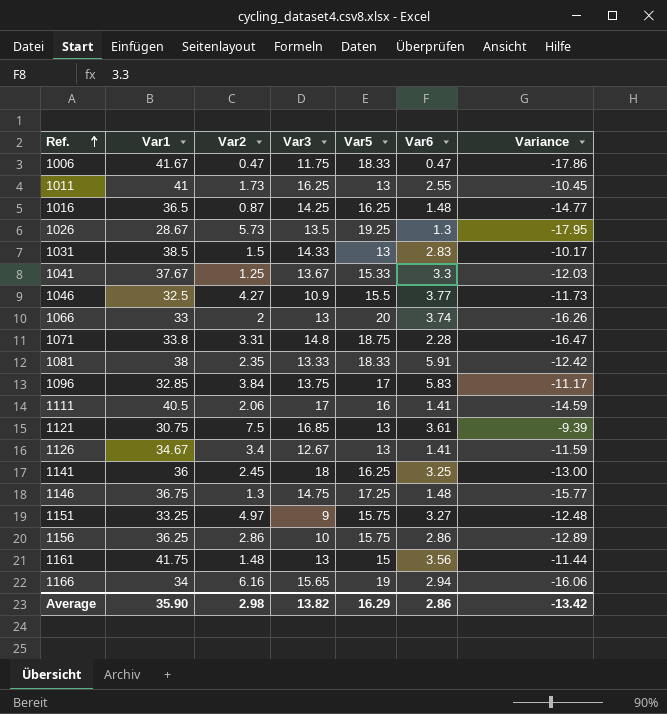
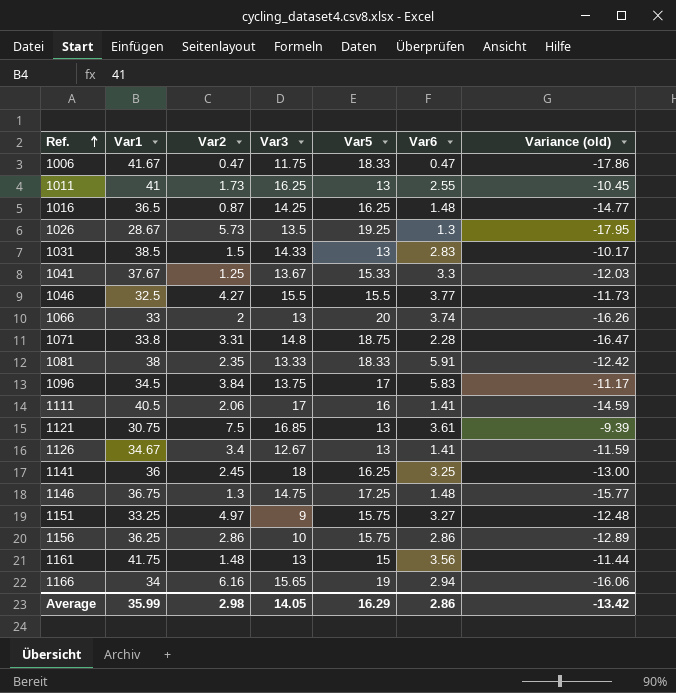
column name: Variance -> Variance (old)
1046 | Var3: 10.9 -> 15.5
1096 | Var1: 32.85 -> 34.5
Average | Var1: 35.90 -> 35.99
Average | Var3: 13.82 -> 14.05

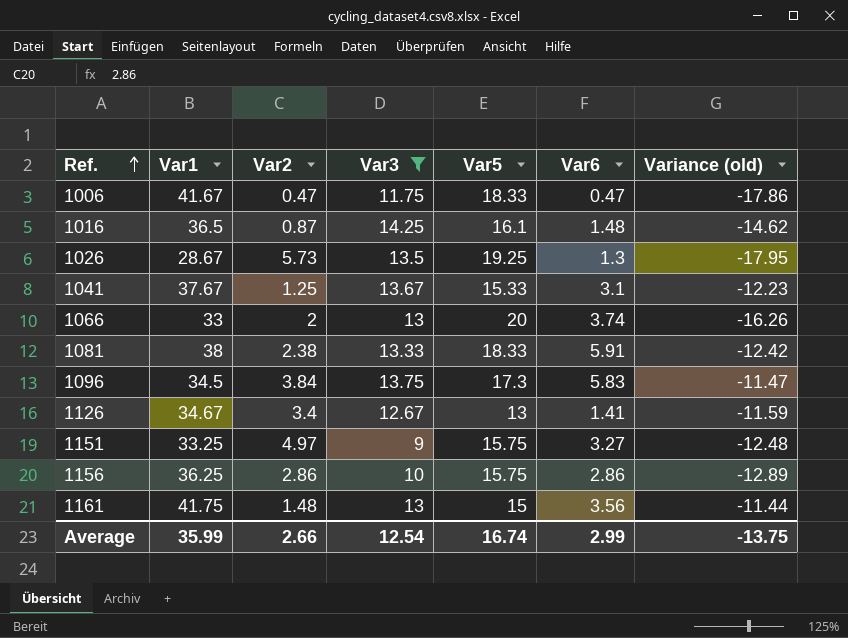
filter: none -> Var3 <= 14.25
1016 | Var5: 16.25 -> 16.1
1016 | Variance (old): -14.77 -> -14.62
1041 | Var6: 3.3 -> 3.1
1041 | Variance (old): -12.03 -> -12.23
1081 | Var2: 2.35 -> 2.38
1096 | Var5: 17 -> 17.3
1096 | Variance (old): -11.17 -> -11.47
Average | Var2: 2.98 -> 2.66
Average | Var3: 14.05 -> 12.54
Average | Var5: 16.29 -> 16.74
Average | Var6: 2.86 -> 2.99
Average | Variance (old): -13.42 -> -13.75

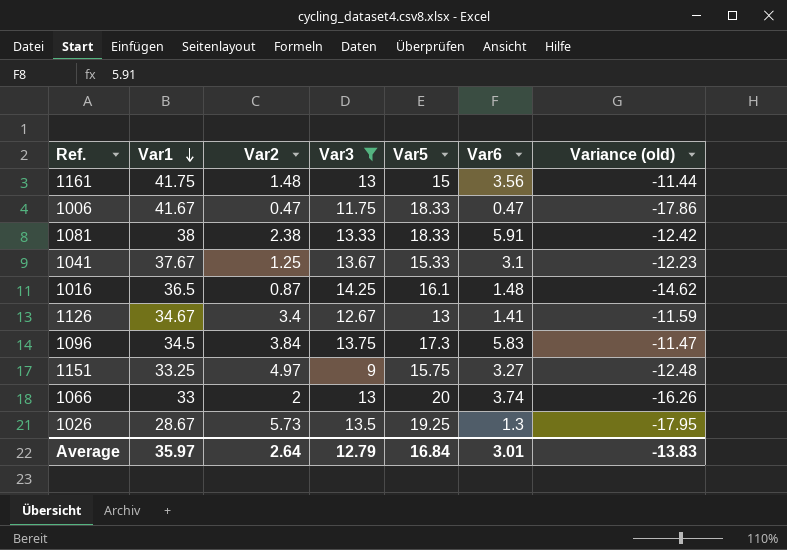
row order: Ref. ascending -> Var1 descending
row 1156: 36.25 | 2.86 | 10 | 15.75 | 2.86 | -12.89 -> none
Average | Var1: 35.99 -> 35.97
Average | Var2: 2.66 -> 2.64
Average | Var3: 12.54 -> 12.79
Average | Var5: 16.74 -> 16.84
Average | Var6: 2.99 -> 3.01
Average | Variance (old): -13.75 -> -13.83

